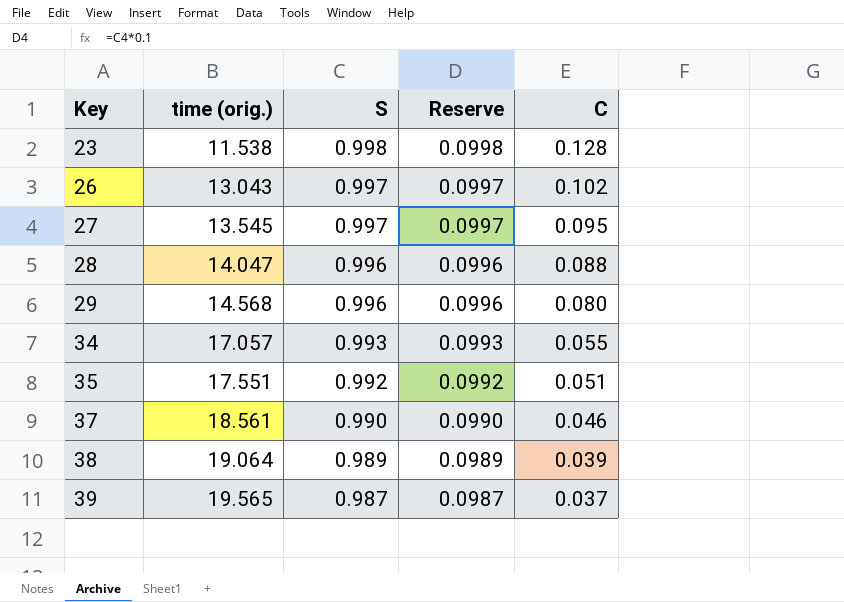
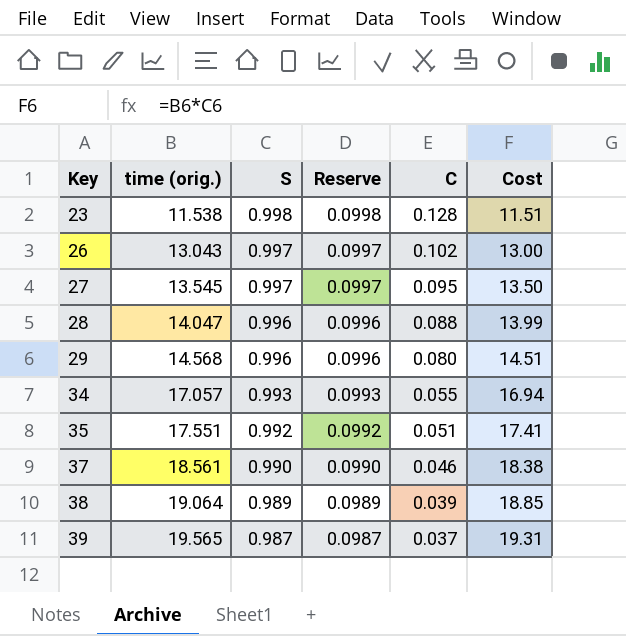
column Cost | formula: none -> [time (orig.)] * [S]

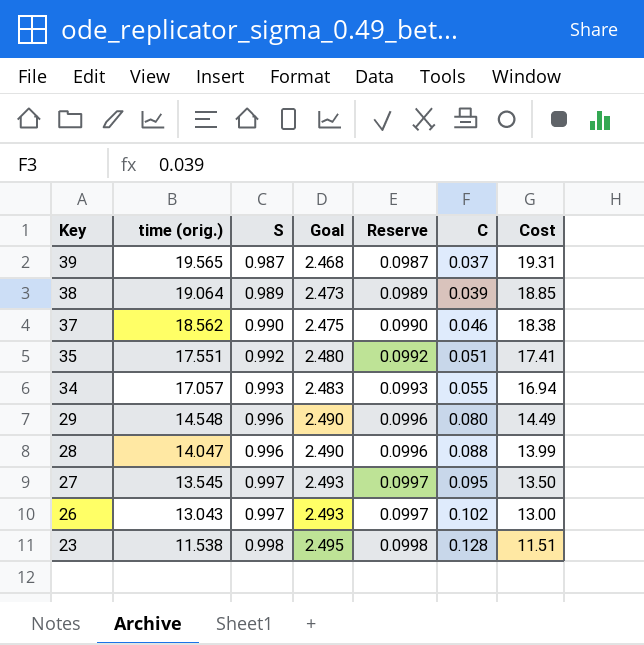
row order: Key ascending -> Key descending
column Goal | formula: none -> [S] * 2.5
37 | time (orig.): 18.561 -> 18.562
29 | time (orig.): 14.568 -> 14.548
29 | Cost: 14.51 -> 14.49

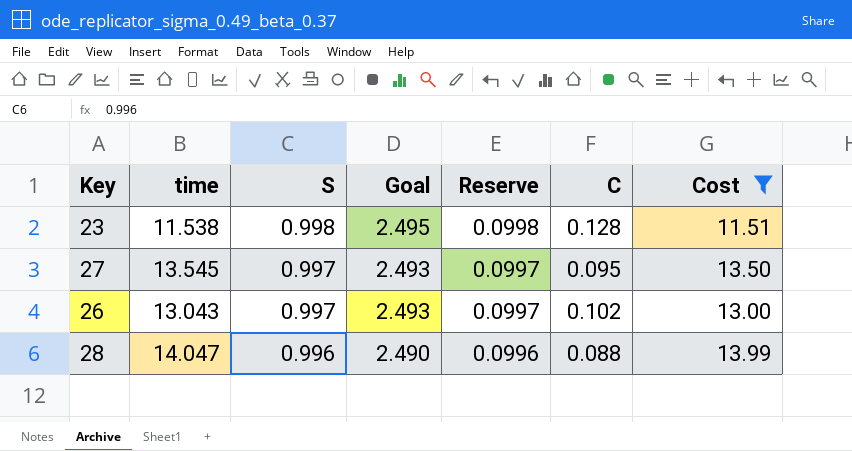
filter: none -> Cost <= 13.99
row order: Key descending -> S descending
column name: time (orig.) -> time

